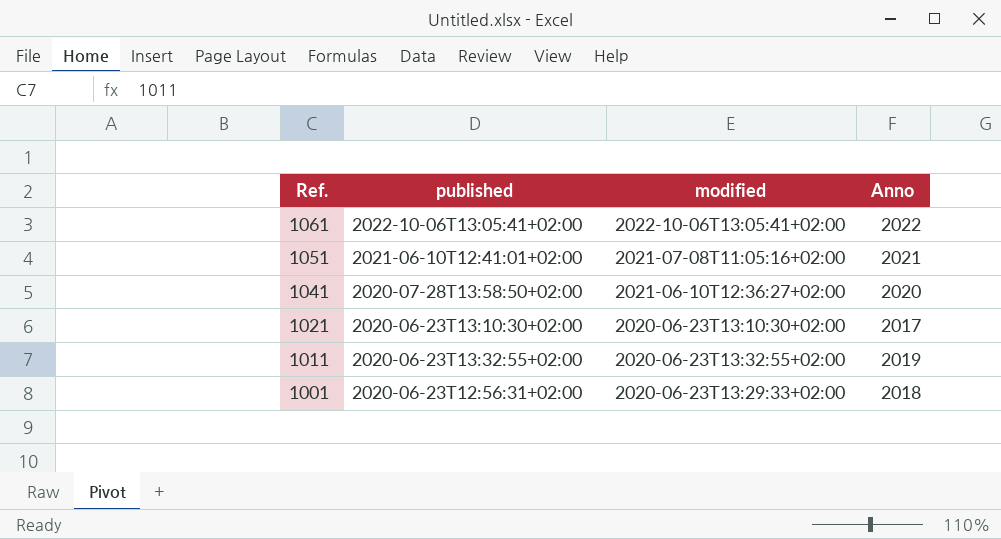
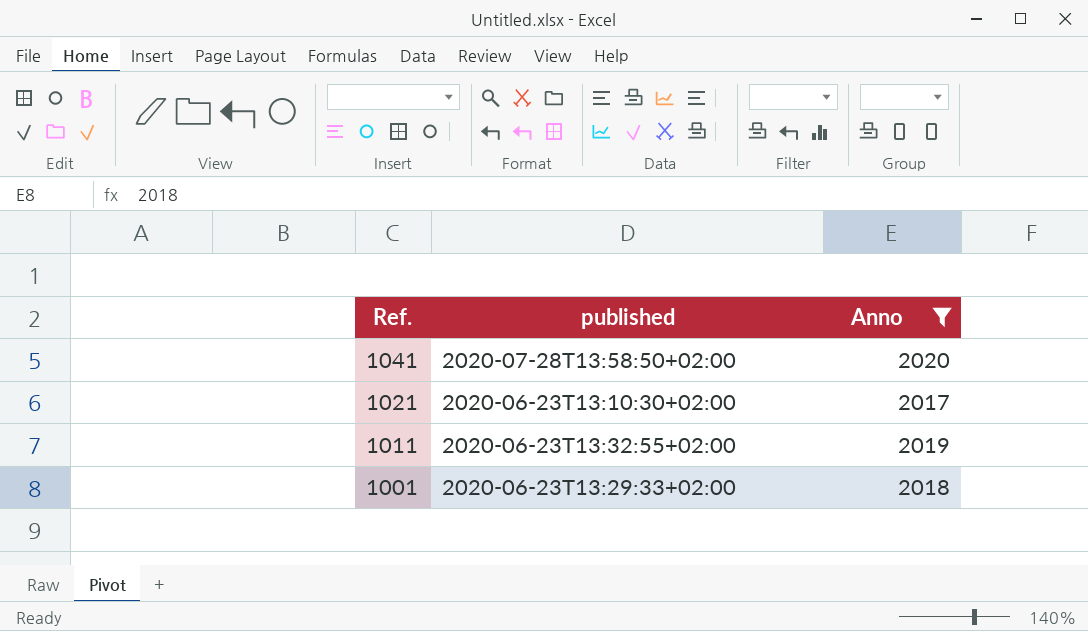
filter: none -> Anno <= 2020
column modified | position: 3 -> none
1001 | published: 2020-06-23T12:56:31+02:00 -> 2020-06-23T13:29:33+02:00

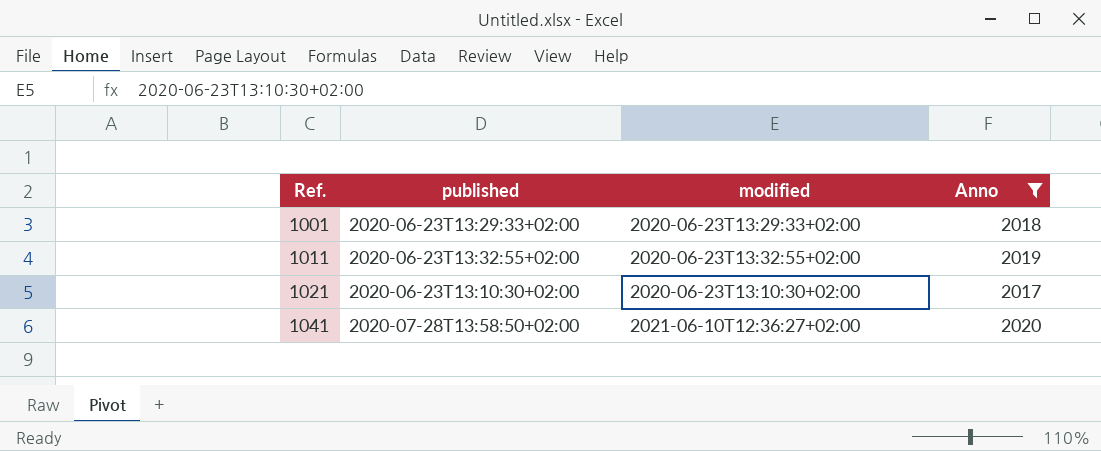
row order: Ref. descending -> Ref. ascending
column modified | position: none -> 3

